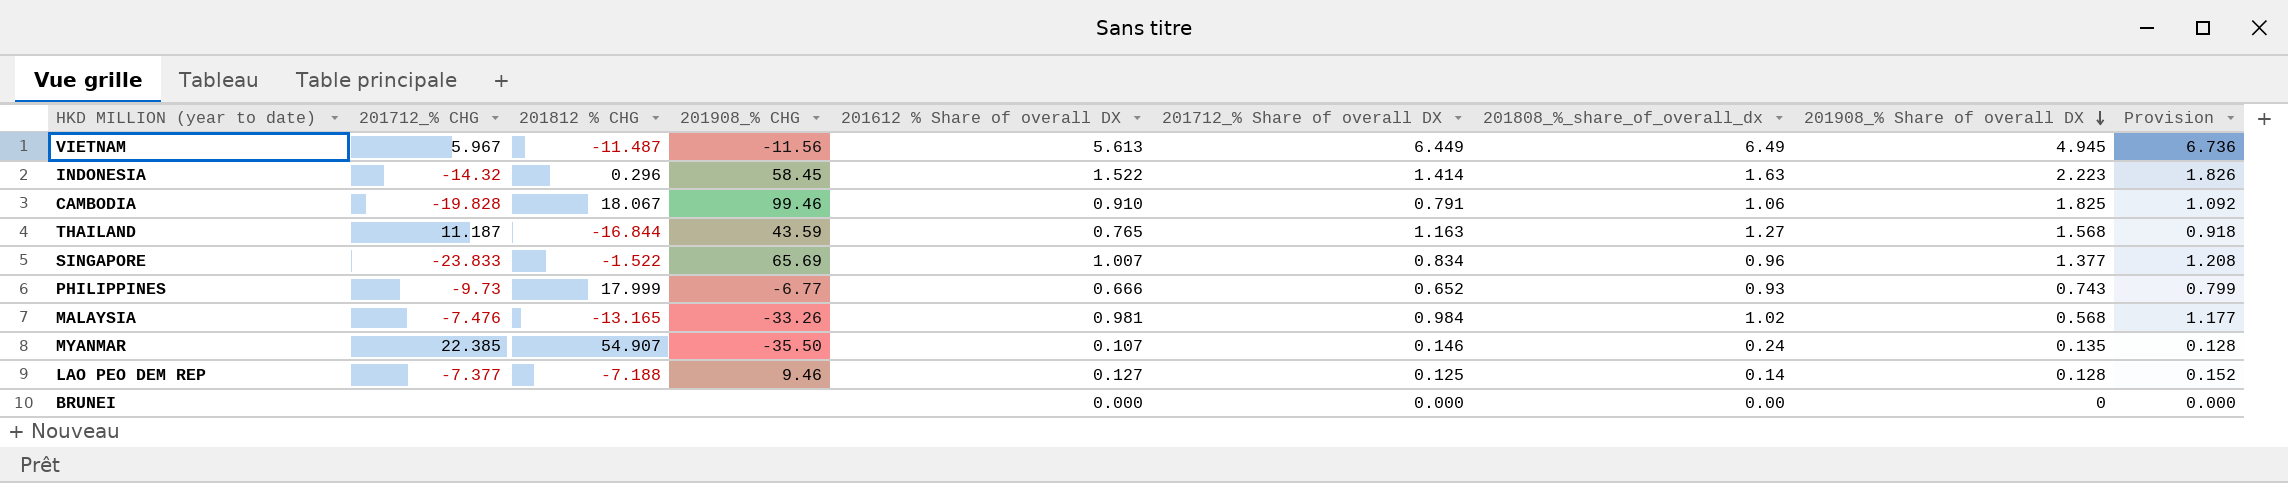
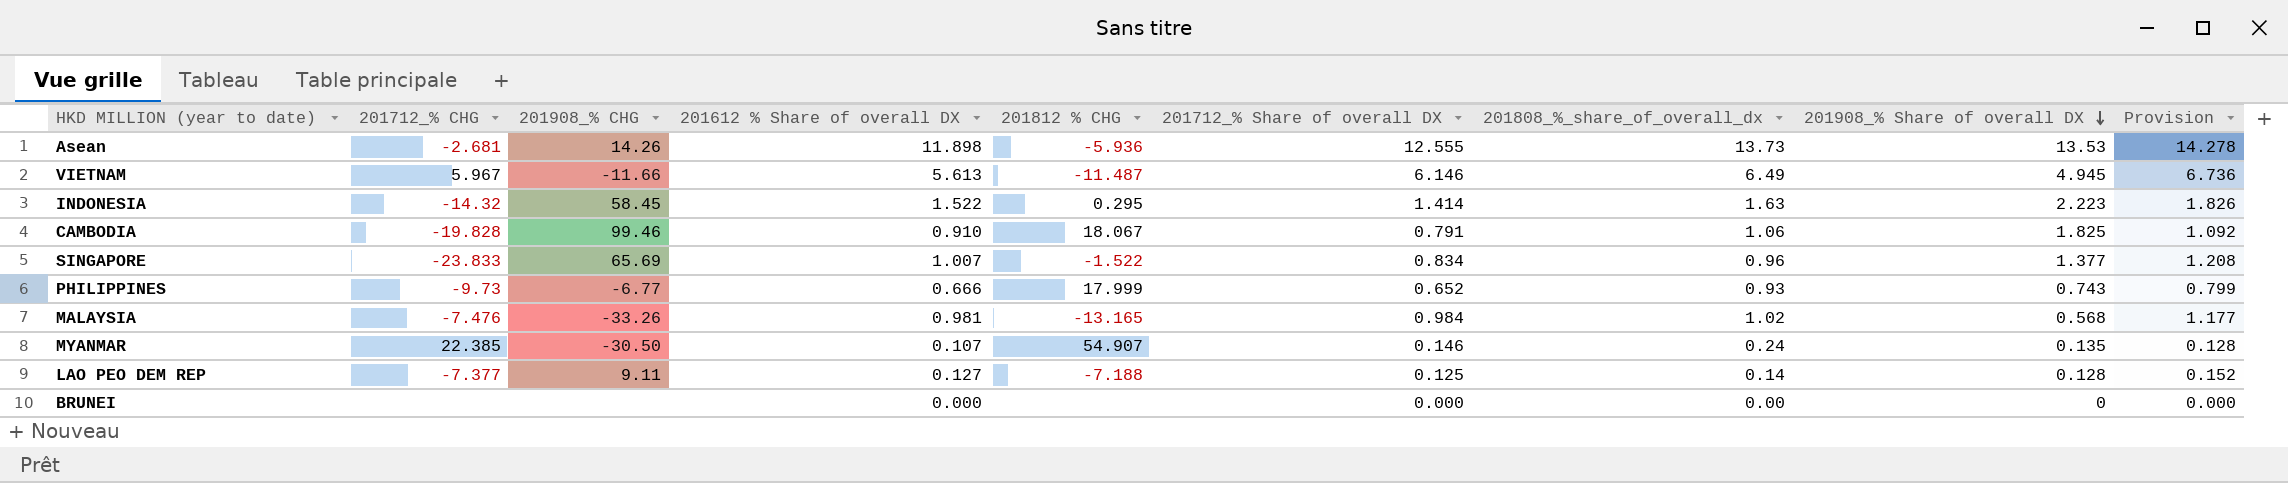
column 201812 % CHG | position: 3 -> 5
row THAILAND: 11.187 | -16.844 | 43.59 | 0.765 | 1.163 | 1.27 | 1.568 | 0.918 -> none
row Asean: none -> -2.681 | 14.26 | 11.898 | -5.936 | 12.555 | 13.73 | 13.53 | 14.278
VIETNAM | 201908_% CHG: -11.56 -> -11.66
VIETNAM | 201712_% Share of overall DX: 6.449 -> 6.146
INDONESIA | 201812 % CHG: 0.296 -> 0.295
MYANMAR | 201908_% CHG: -35.50 -> -30.50
LAO PEO DEM REP | 201908_% CHG: 9.46 -> 9.11

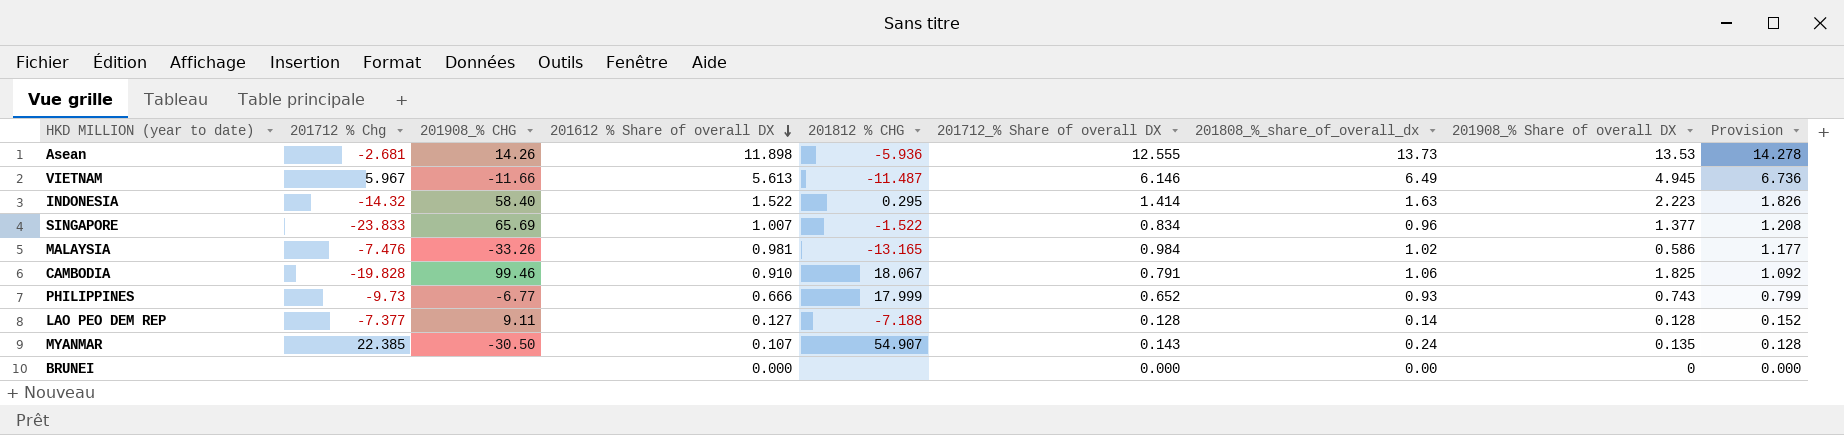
row order: 201908_% Share of overall DX descending -> 201612 % Share of overall DX descending
column name: 201712_% CHG -> 201712 % Chg
INDONESIA | 201908_% CHG: 58.45 -> 58.40
MALAYSIA | 201908_% Share of overall DX: 0.568 -> 0.586
LAO PEO DEM REP | 201712_% Share of overall DX: 0.125 -> 0.128
MYANMAR | 201712_% Share of overall DX: 0.146 -> 0.143

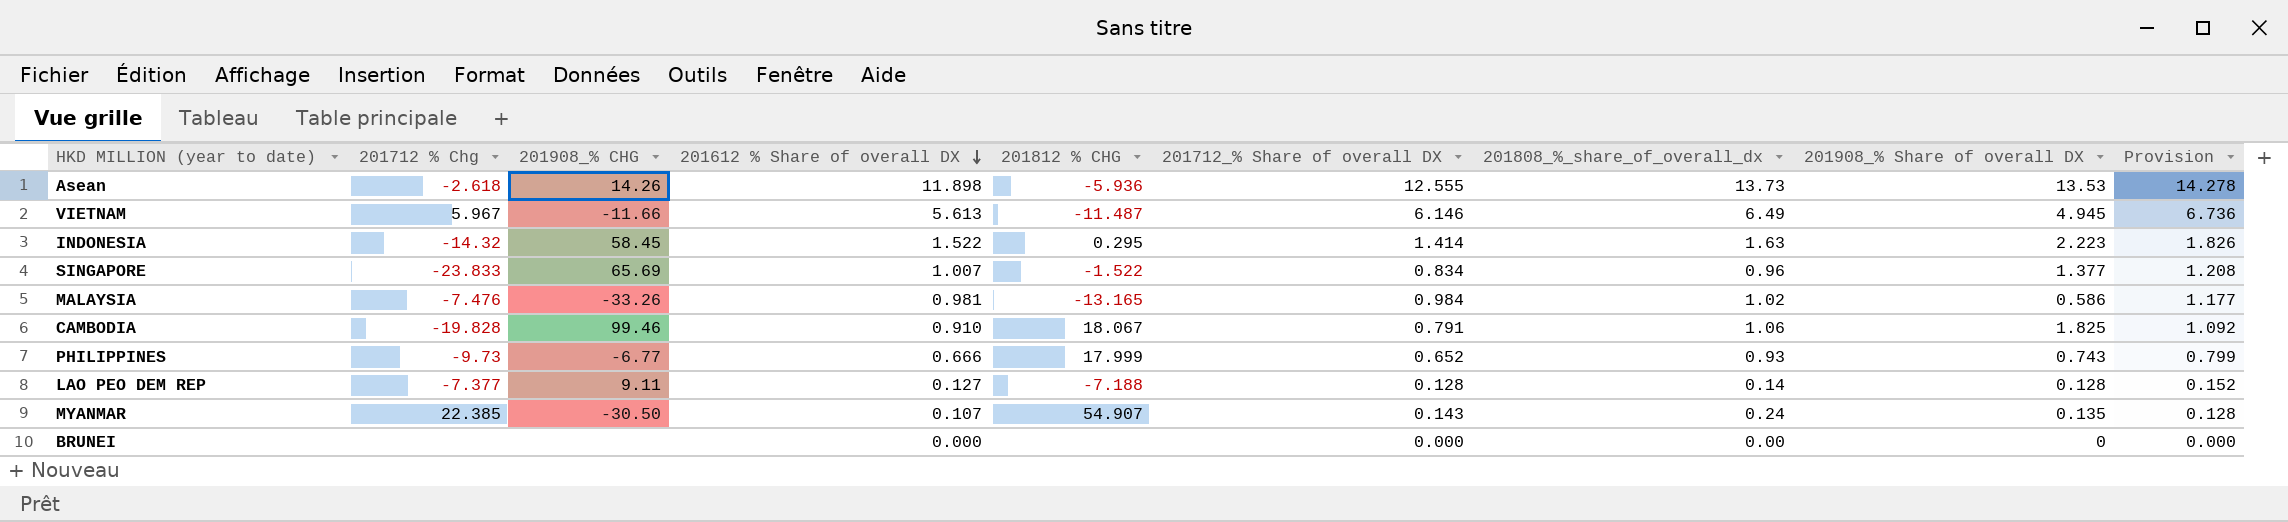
Asean | 201712 % Chg: -2.681 -> -2.618
INDONESIA | 201908_% CHG: 58.40 -> 58.45

